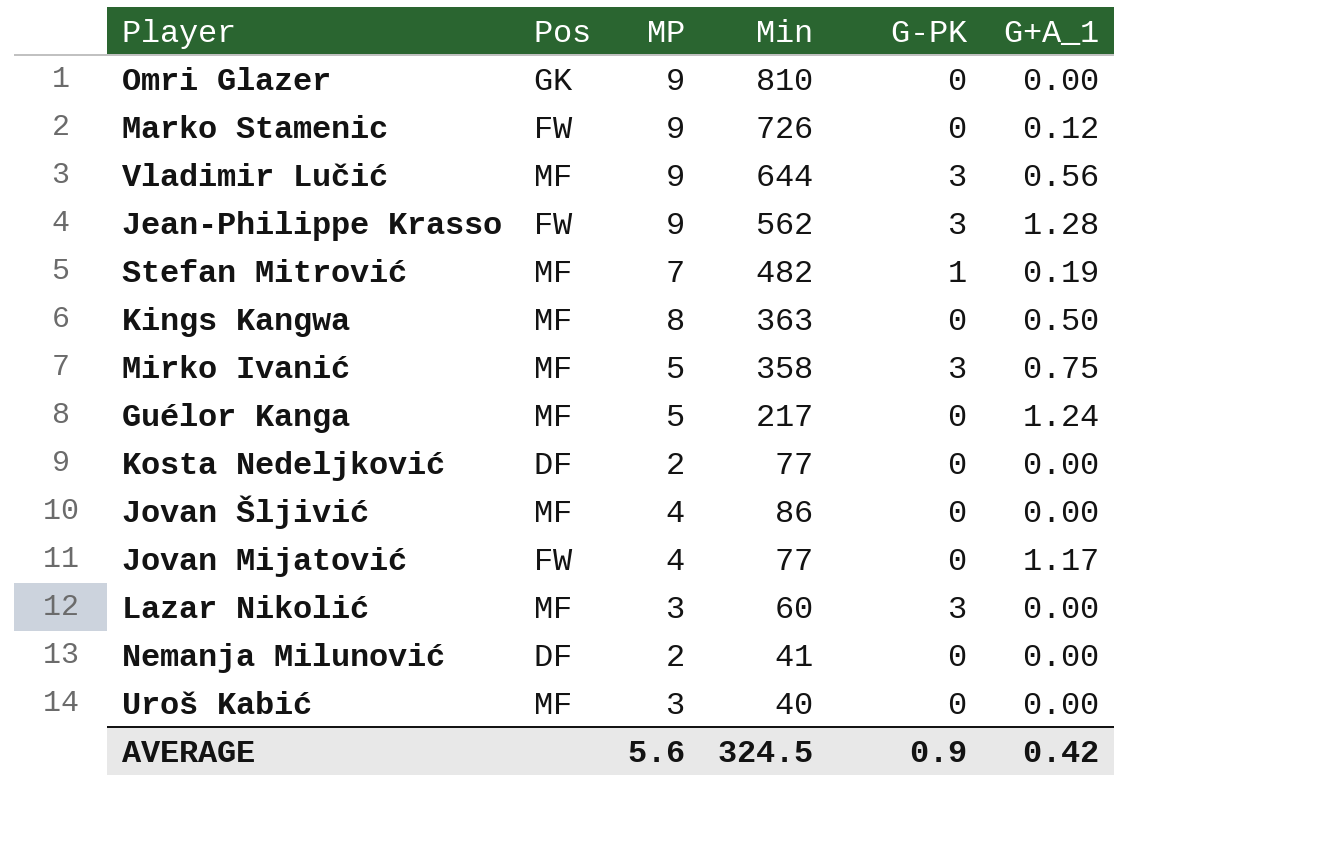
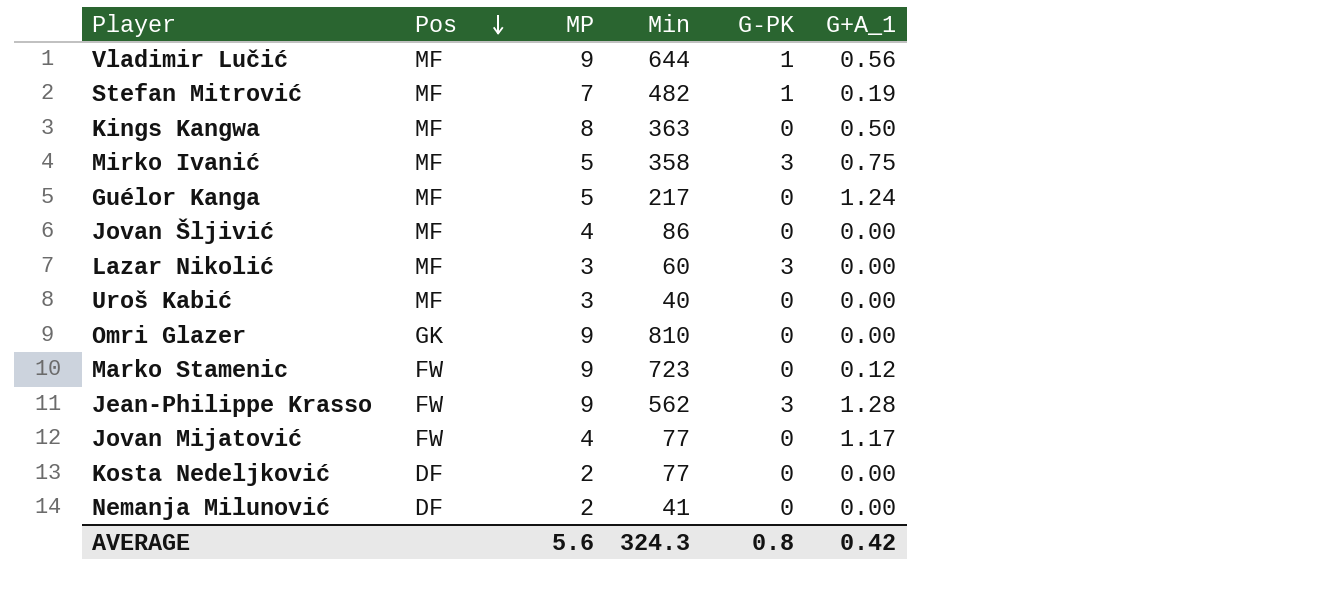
row order: none -> Pos descending
Vladimir Lučić | G-PK: 3 -> 1
Marko Stamenic | Min: 726 -> 723
AVERAGE | Min: 324.5 -> 324.3
AVERAGE | G-PK: 0.9 -> 0.8

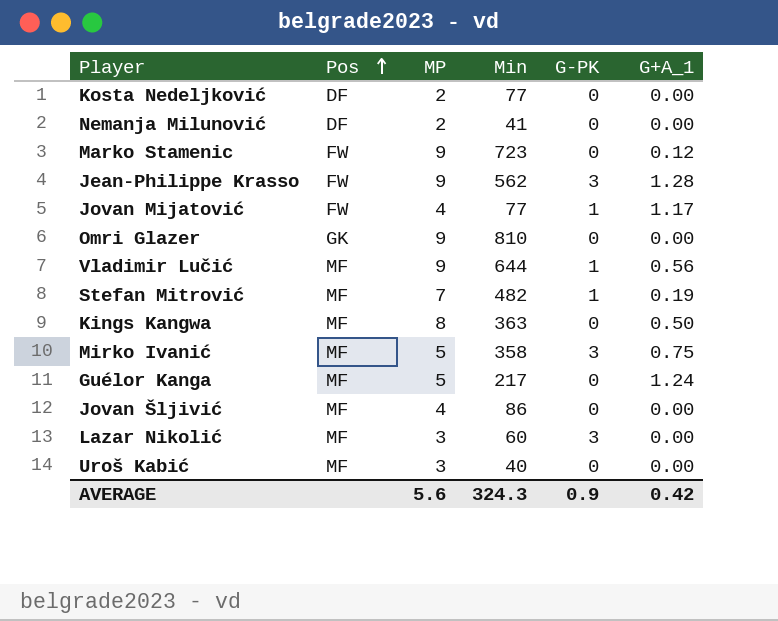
row order: Pos descending -> Pos ascending
Jovan Mijatović | G-PK: 0 -> 1
AVERAGE | G-PK: 0.8 -> 0.9

